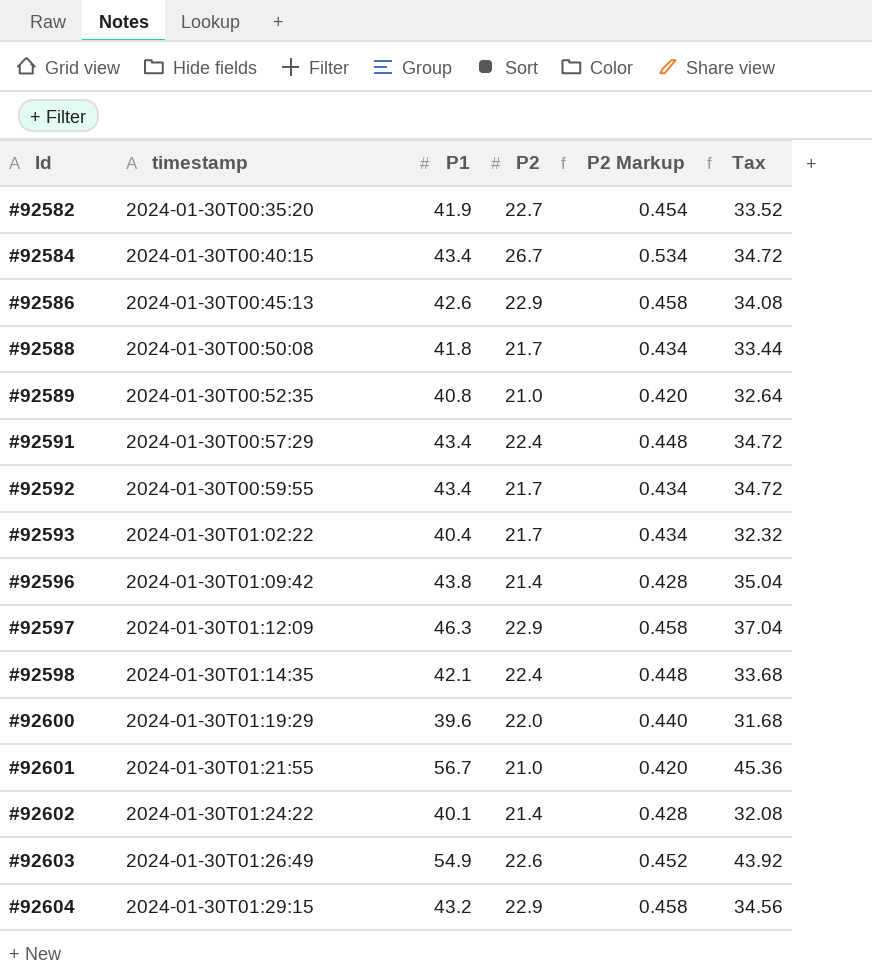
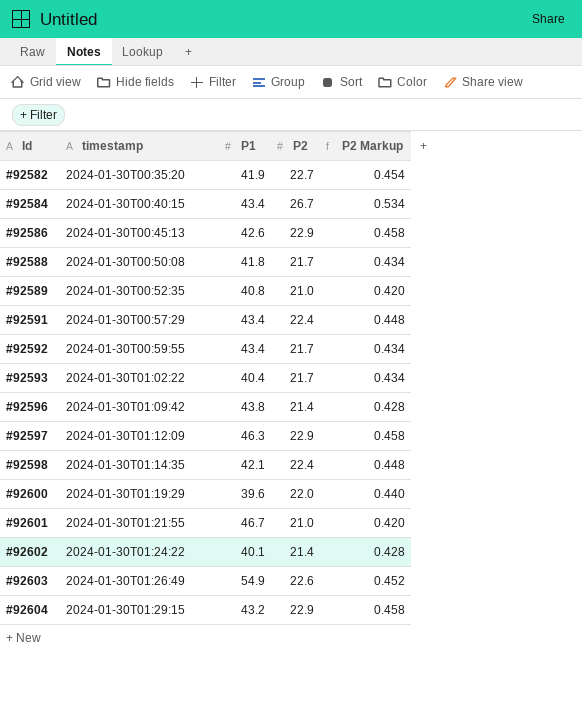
column Tax | formula: [P1] * 0.8 -> none
#92601 | P1: 56.7 -> 46.7

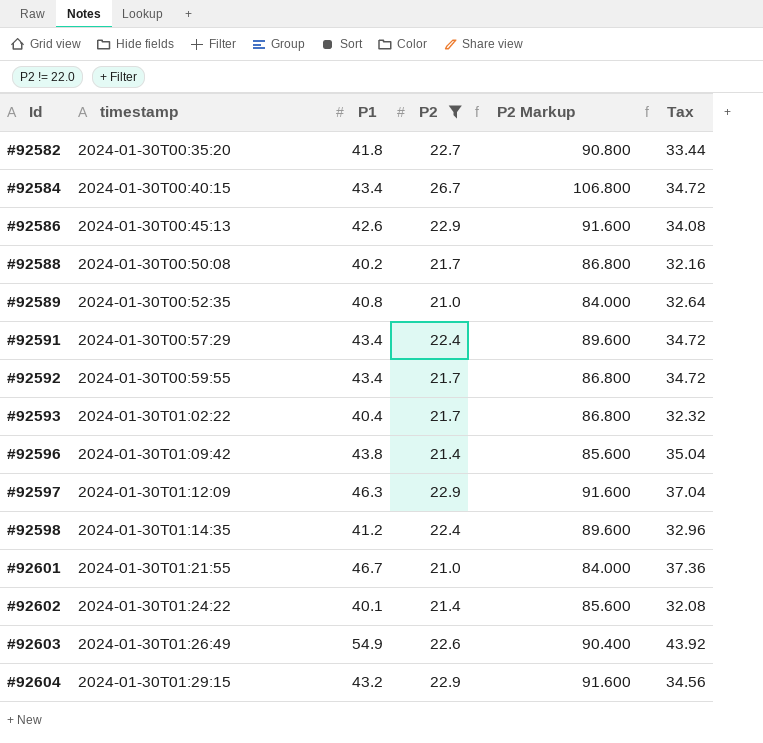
filter: none -> P2 != 22.0
column P2 Markup | formula: [P2] * 0.02 -> [P2] * 4
column Tax | formula: none -> [P1] * 0.8
#92582 | P1: 41.9 -> 41.8
#92588 | P1: 41.8 -> 40.2
#92598 | P1: 42.1 -> 41.2

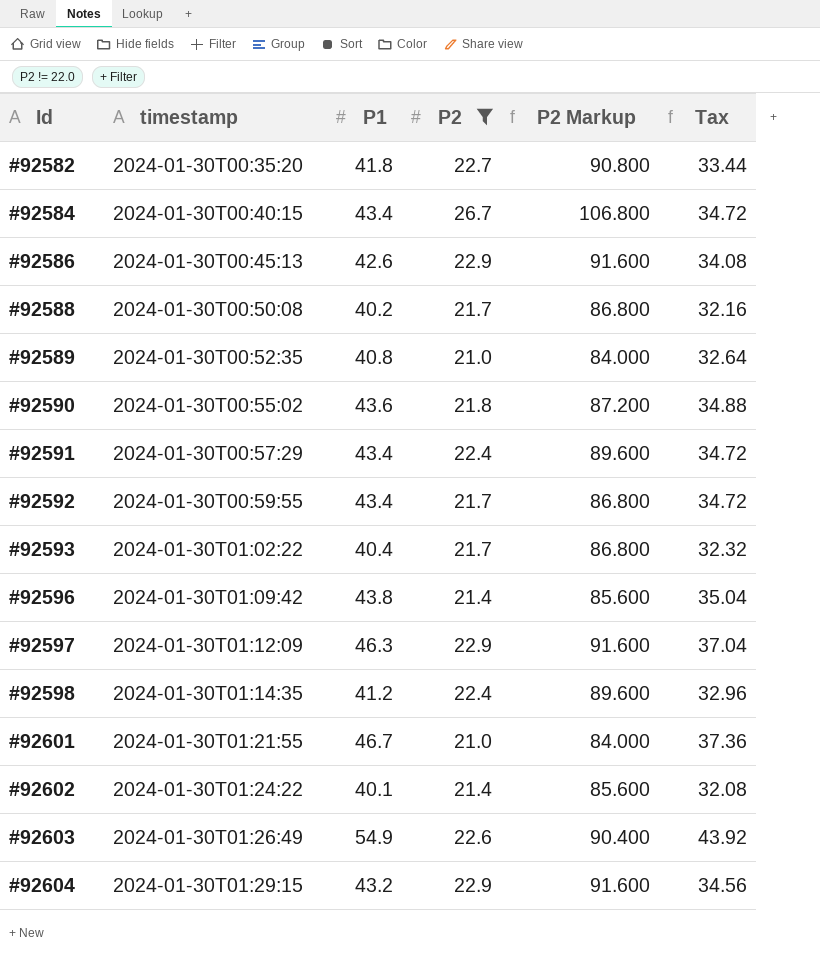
row #92590: none -> 2024-01-30T00:55:02 | 43.6 | 21.8 | 87.200 | 34.88

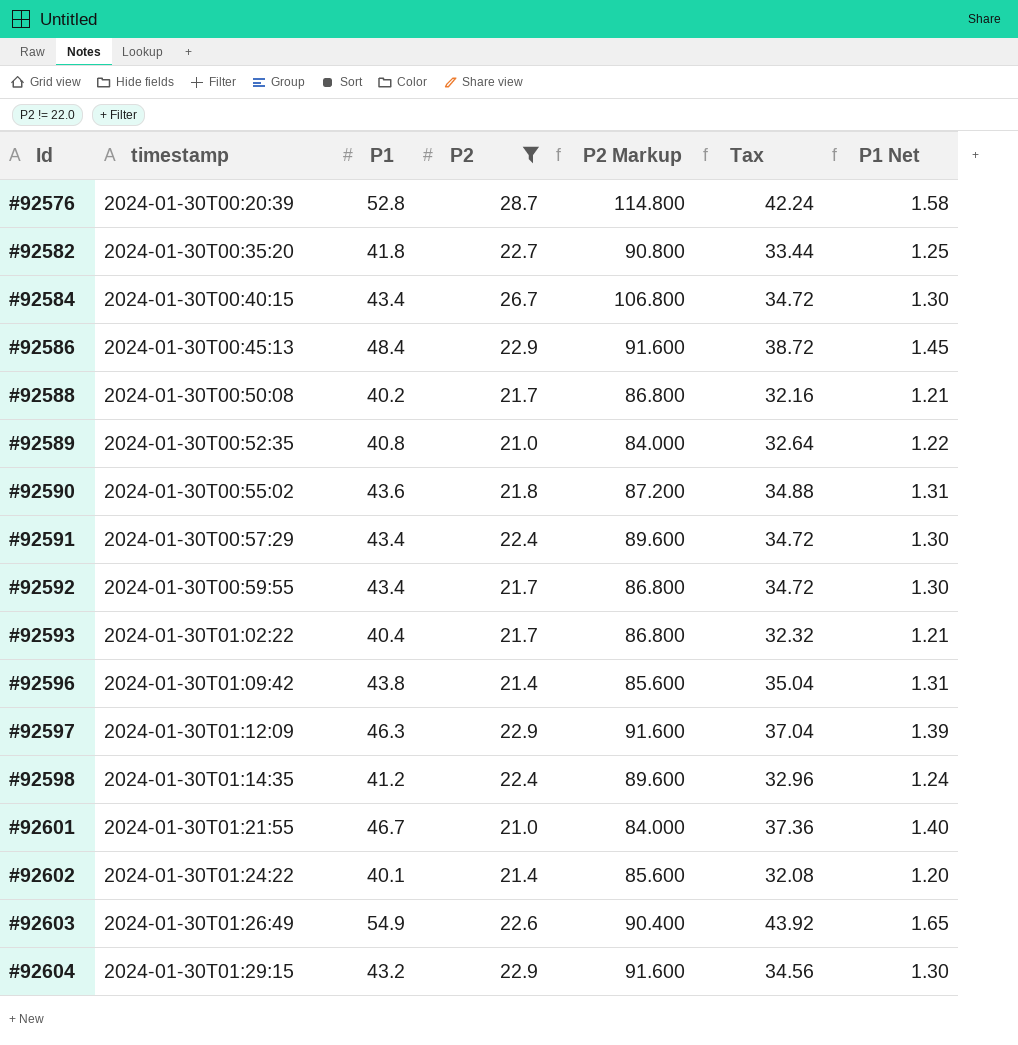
column P1 Net | formula: none -> [P1] * 0.03
row #92576: none -> 2024-01-30T00:20:39 | 52.8 | 28.7 | 114.800 | 42.24 | 1.58
#92586 | P1: 42.6 -> 48.4
#92586 | Tax: 34.08 -> 38.72

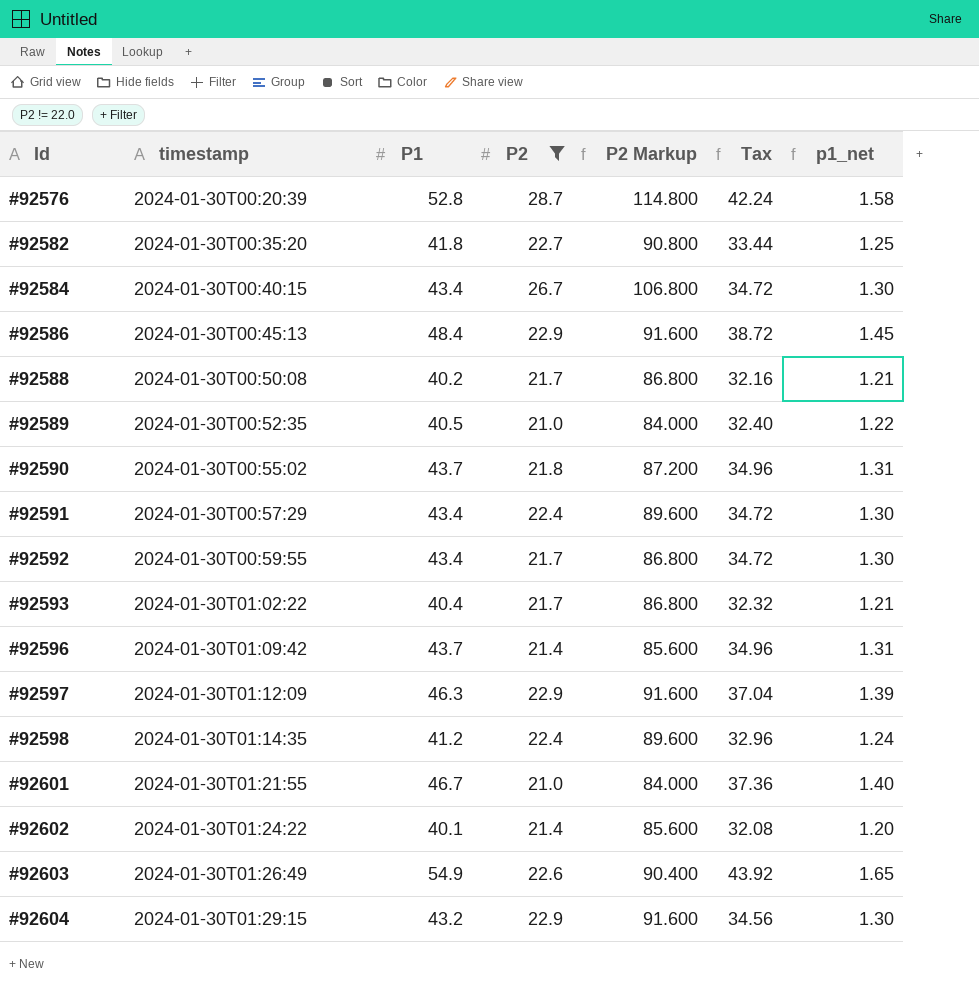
column name: P1 Net -> p1_net
#92589 | P1: 40.8 -> 40.5
#92589 | Tax: 32.64 -> 32.40
#92590 | P1: 43.6 -> 43.7
#92590 | Tax: 34.88 -> 34.96
#92596 | P1: 43.8 -> 43.7
#92596 | Tax: 35.04 -> 34.96

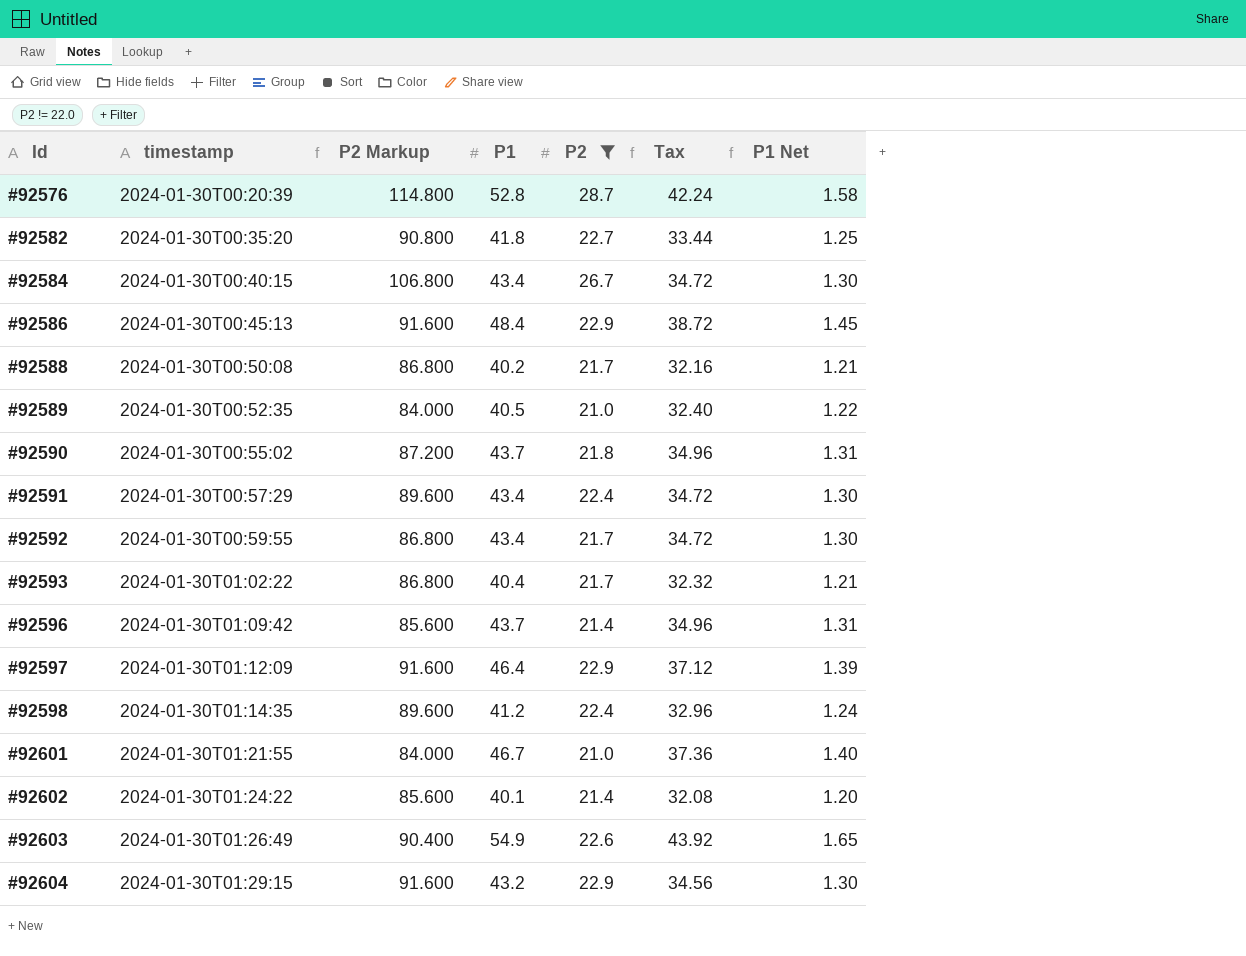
column P2 Markup | position: 5 -> 3
column name: p1_net -> P1 Net
#92597 | P1: 46.3 -> 46.4
#92597 | Tax: 37.04 -> 37.12

